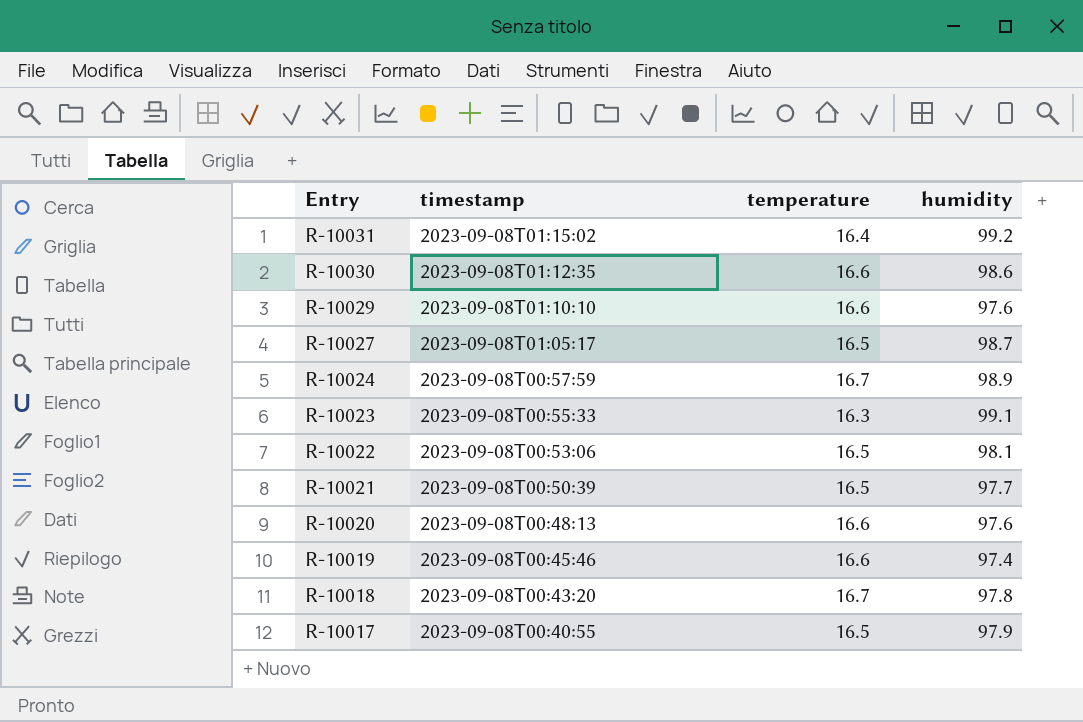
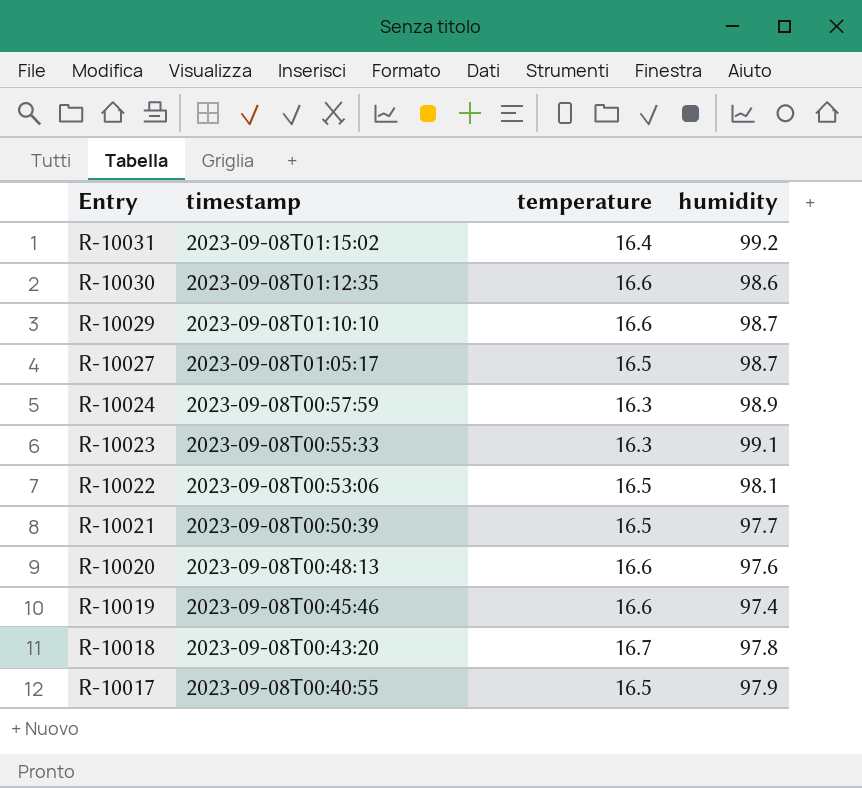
R-10029 | humidity: 97.6 -> 98.7
R-10024 | temperature: 16.7 -> 16.3

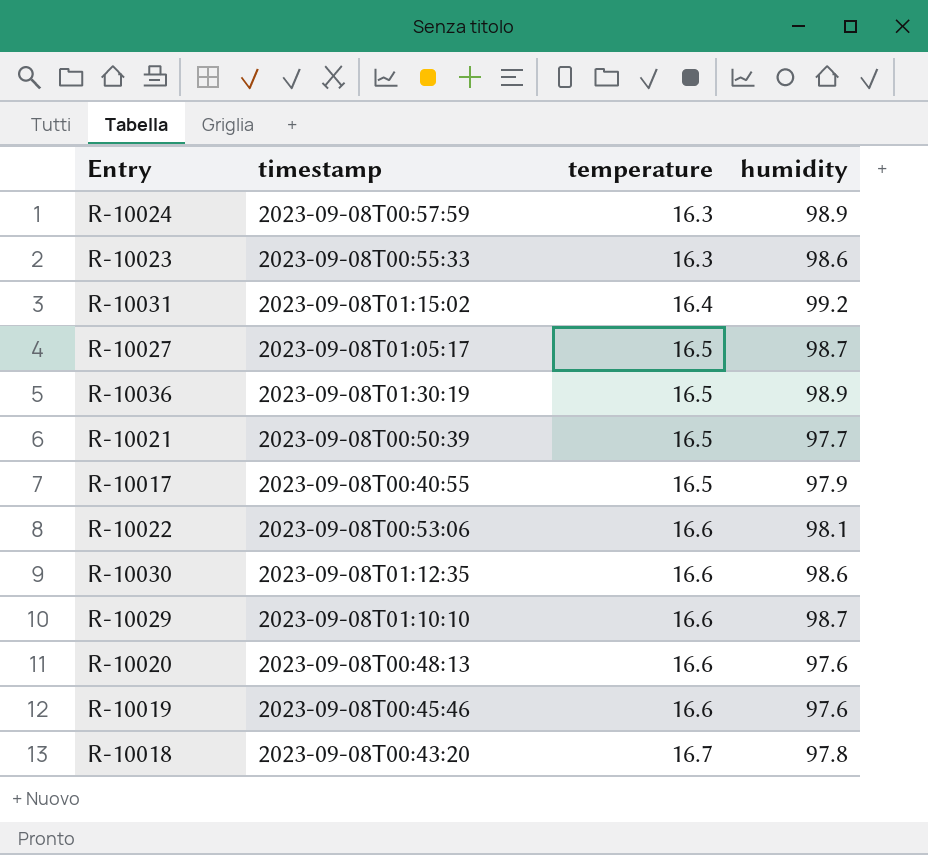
row order: Entry descending -> temperature ascending
R-10023 | humidity: 99.1 -> 98.6
row R-10036: none -> 2023-09-08T01:30:19 | 16.5 | 98.9
R-10022 | temperature: 16.5 -> 16.6
R-10019 | humidity: 97.4 -> 97.6

